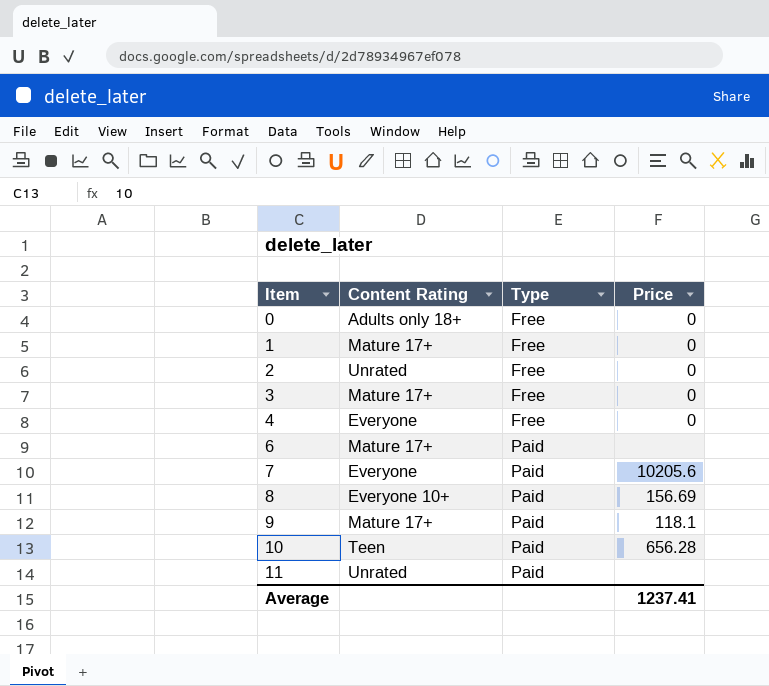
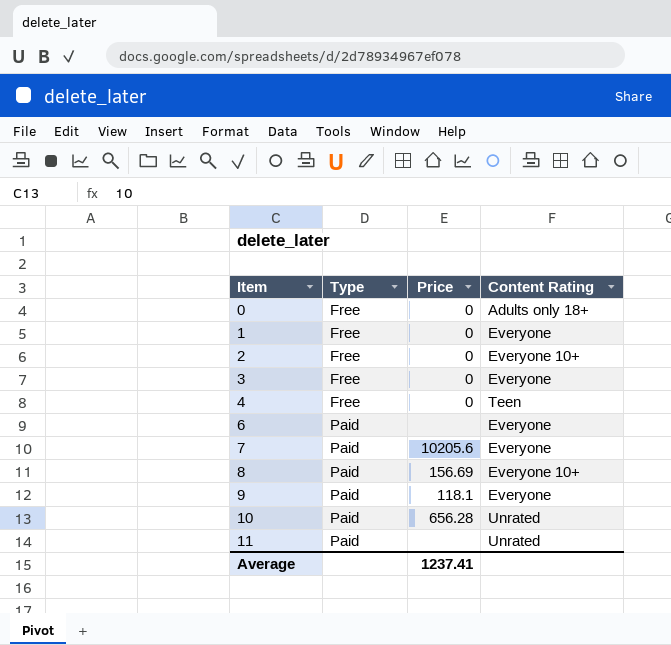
column Content Rating | position: 2 -> 4
1 | Content Rating: Mature 17+ -> Everyone
2 | Content Rating: Unrated -> Everyone 10+
3 | Content Rating: Mature 17+ -> Everyone
4 | Content Rating: Everyone -> Teen
6 | Content Rating: Mature 17+ -> Everyone
9 | Content Rating: Mature 17+ -> Everyone
10 | Content Rating: Teen -> Unrated

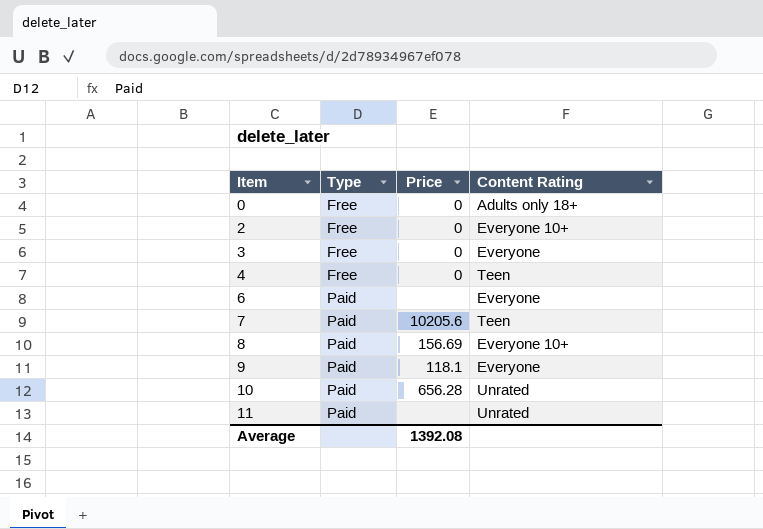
row 1: Free | 0 | Everyone -> none
7 | Content Rating: Everyone -> Teen
Average | Price: 1237.41 -> 1392.08

